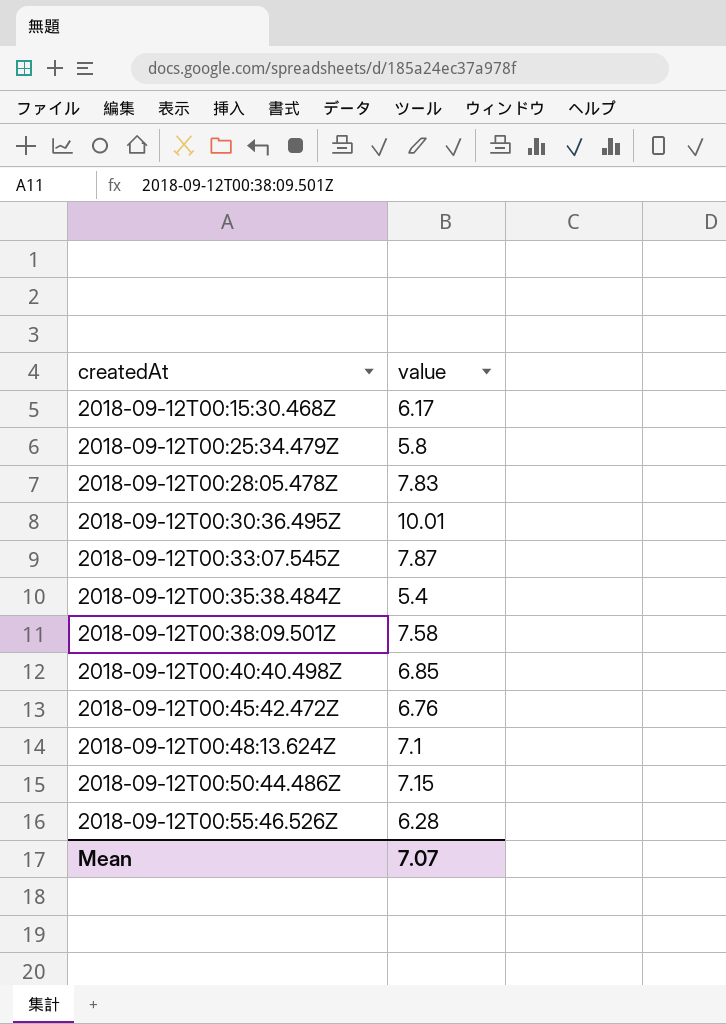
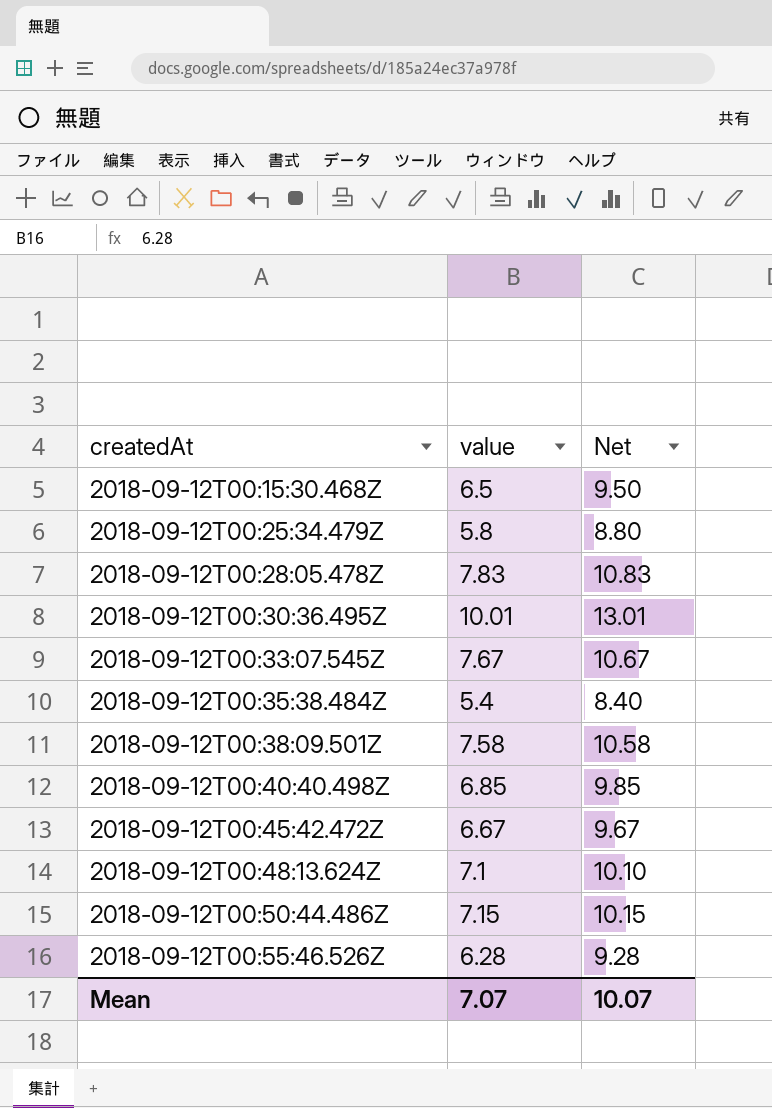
column Net | formula: none -> [value] + 3
2018-09-12T00:15:30.468Z | value: 6.17 -> 6.5
2018-09-12T00:33:07.545Z | value: 7.87 -> 7.67
2018-09-12T00:45:42.472Z | value: 6.76 -> 6.67

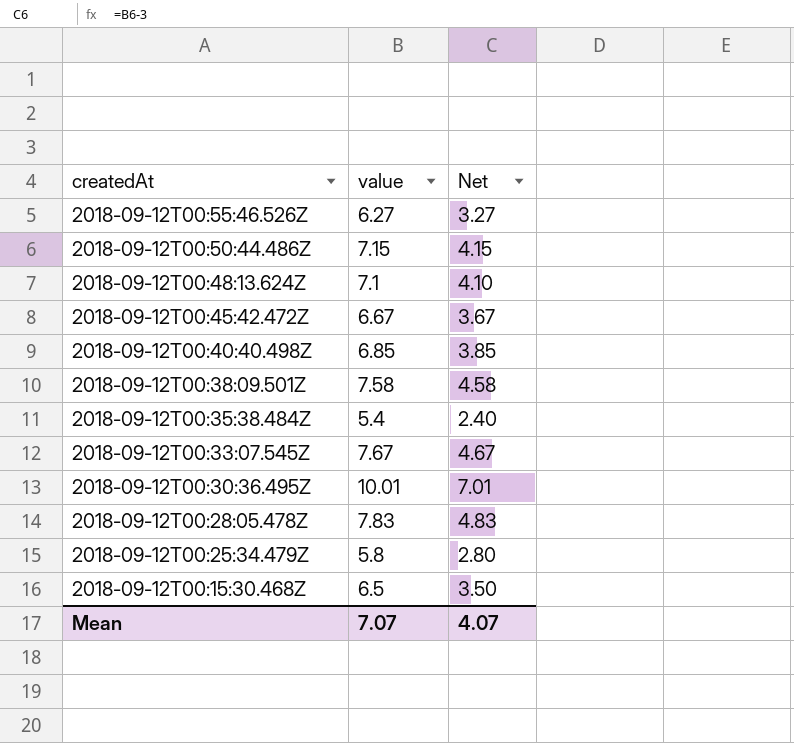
row order: createdAt ascending -> createdAt descending
column Net | formula: [value] + 3 -> [value] - 3
2018-09-12T00:55:46.526Z | value: 6.28 -> 6.27
Mean | Net: 10.07 -> 4.07

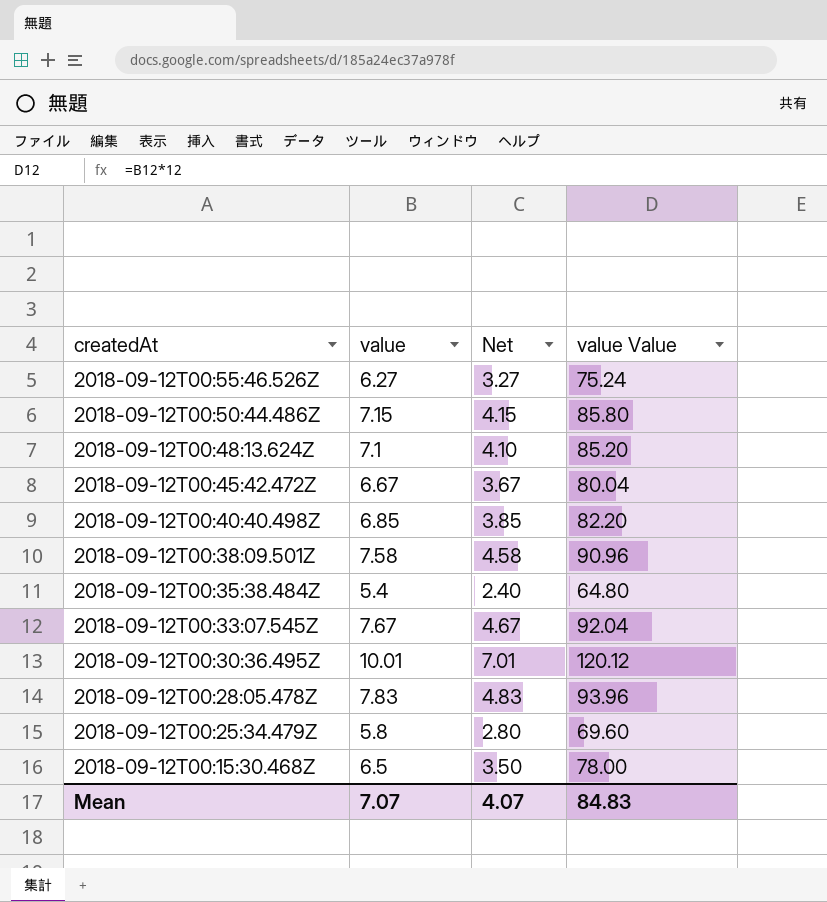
column value Value | formula: none -> [value] * 12

